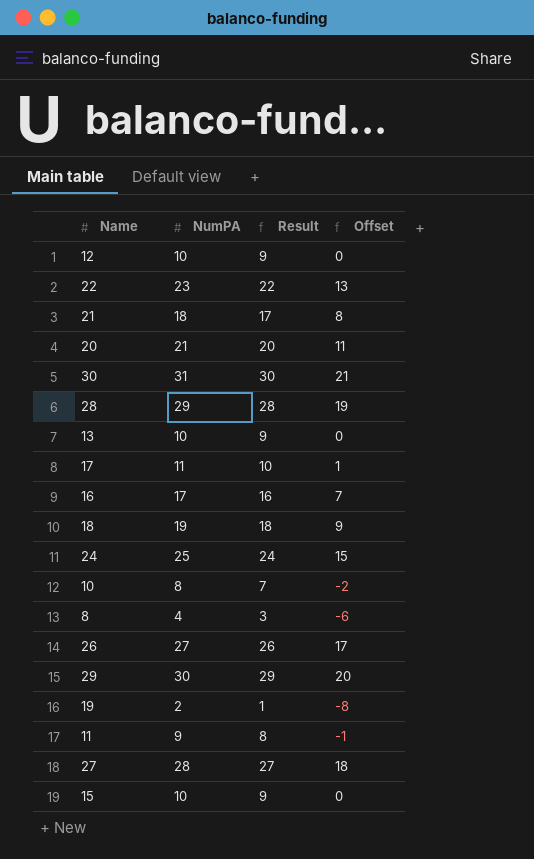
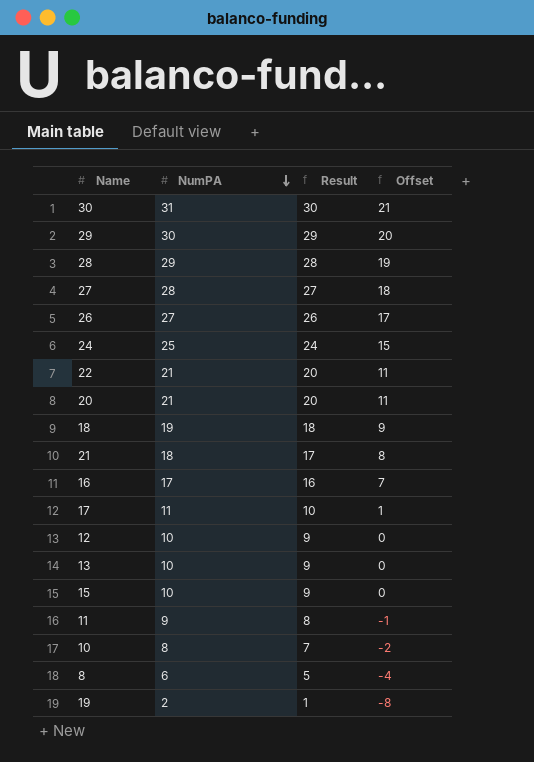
row order: none -> NumPA descending
22 | NumPA: 23 -> 21
22 | Result: 22 -> 20
22 | Offset: 13 -> 11
8 | NumPA: 4 -> 6
8 | Result: 3 -> 5
8 | Offset: -6 -> -4

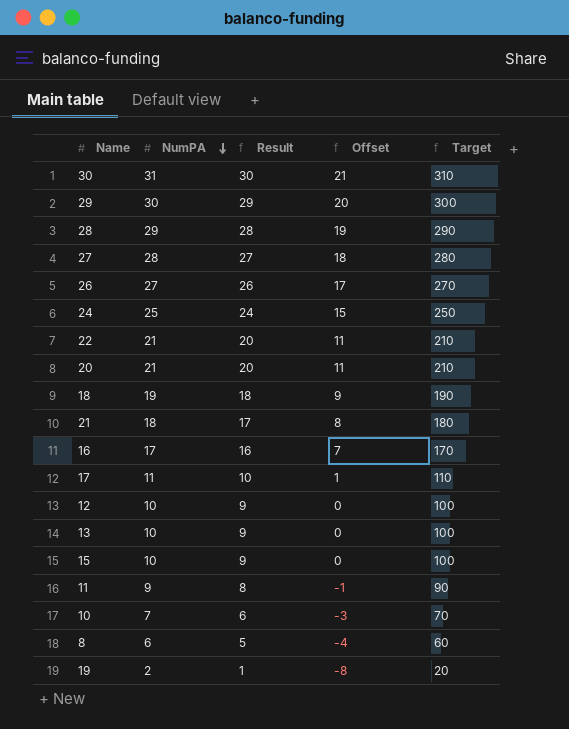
column Target | formula: none -> [NumPA] * 10
10 | NumPA: 8 -> 7
10 | Result: 7 -> 6
10 | Offset: -2 -> -3

